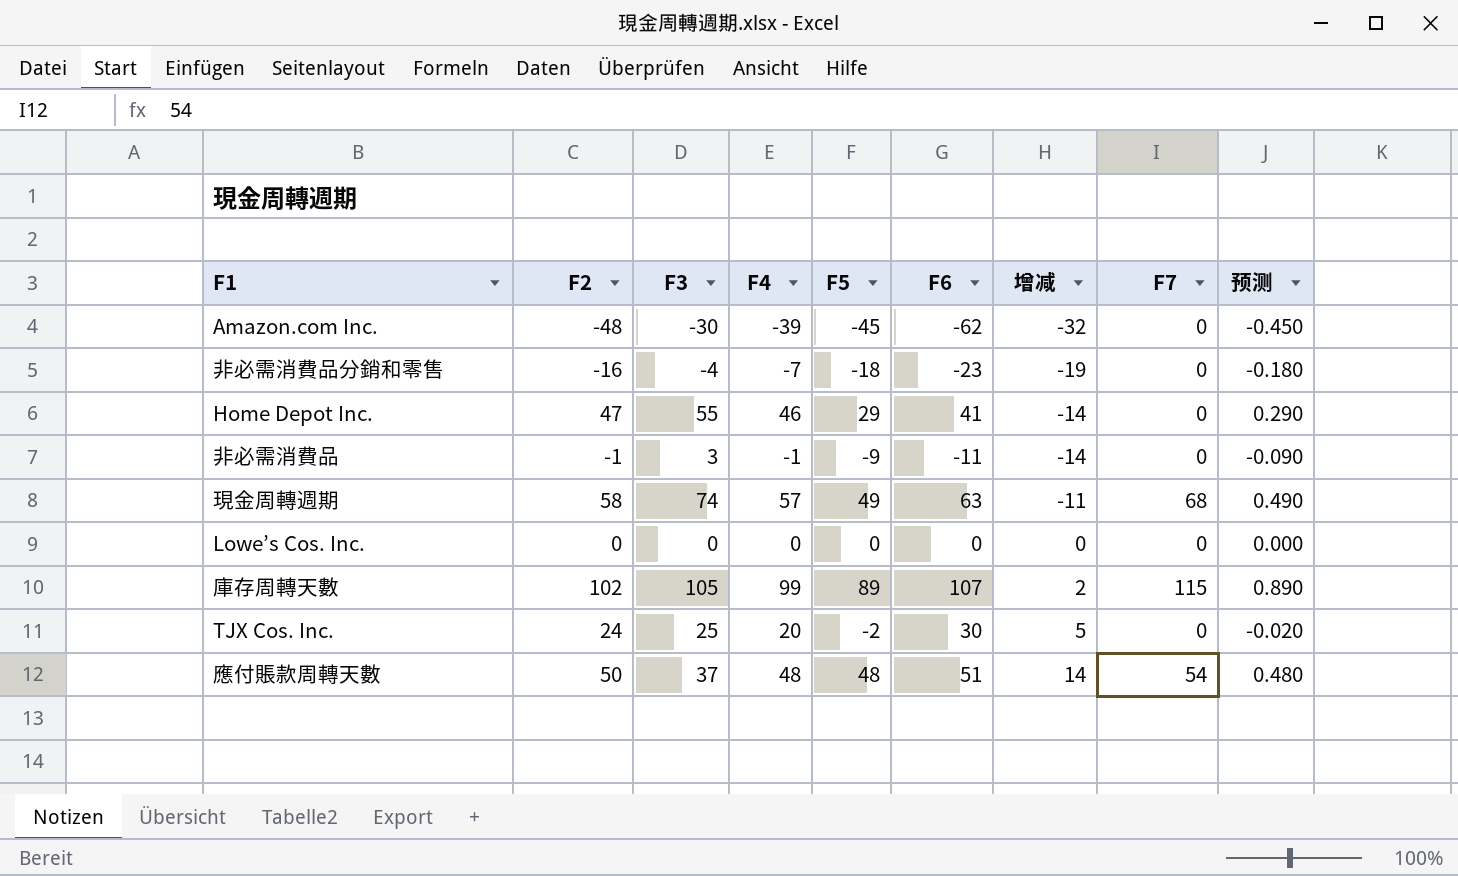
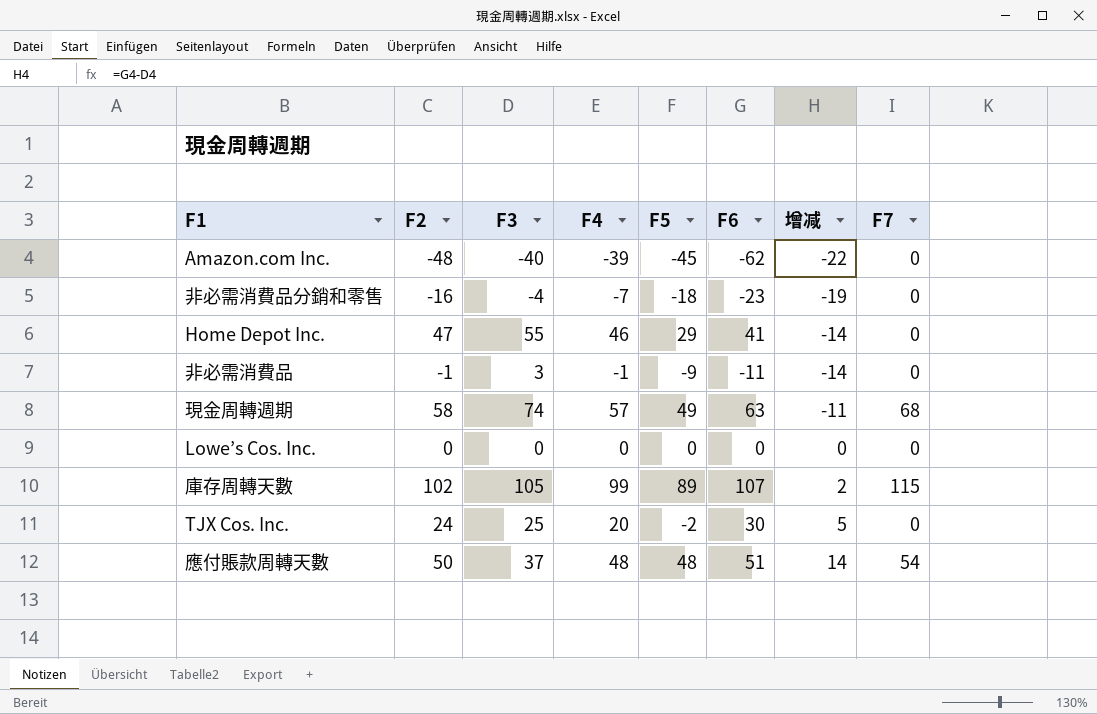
column 预测 | formula: [F5] * 0.01 -> none
Amazon.com Inc. | F3: -30 -> -40
Amazon.com Inc. | 增减: -32 -> -22

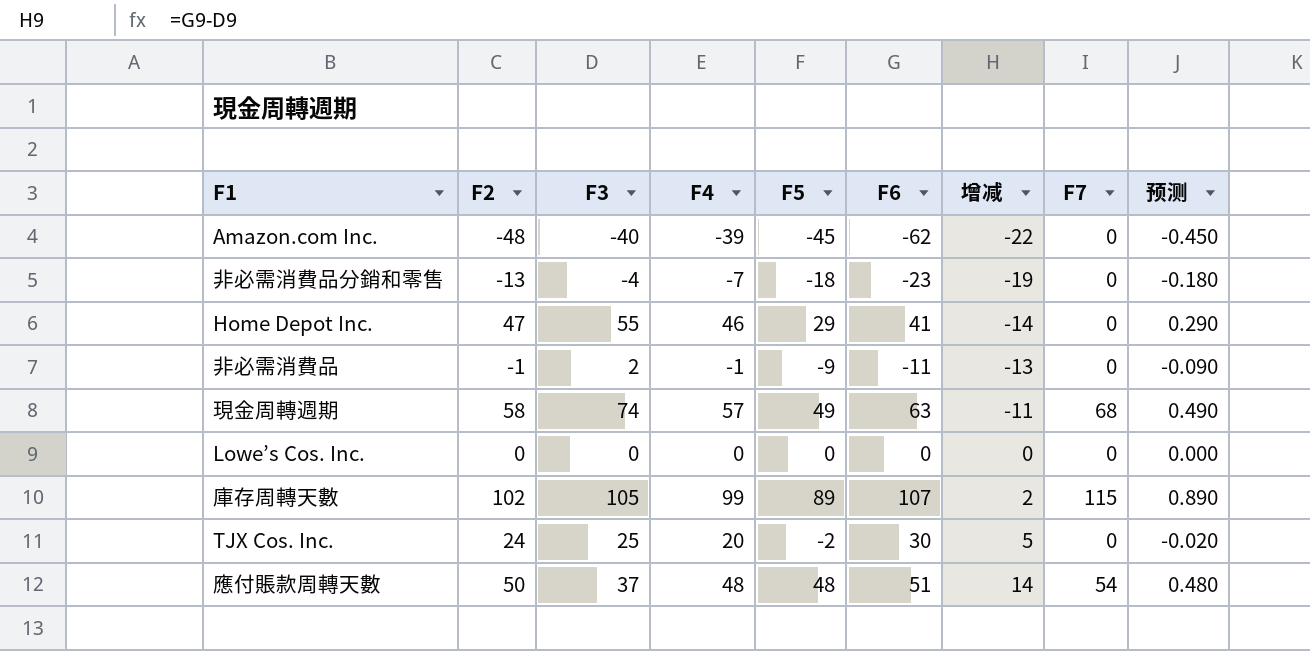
column 预测 | formula: none -> [F5] * 0.01
非必需消費品分銷和零售 | F2: -16 -> -13
非必需消費品 | F3: 3 -> 2
非必需消費品 | 增减: -14 -> -13

